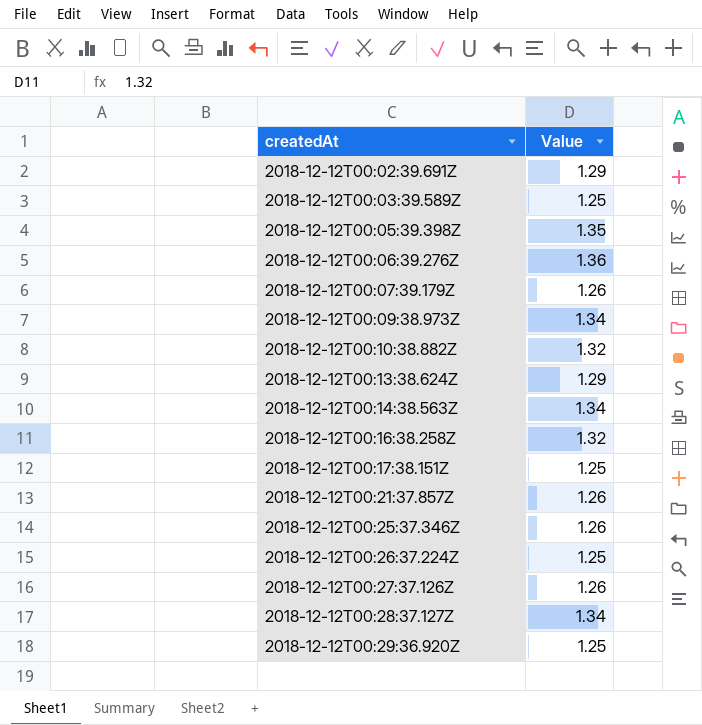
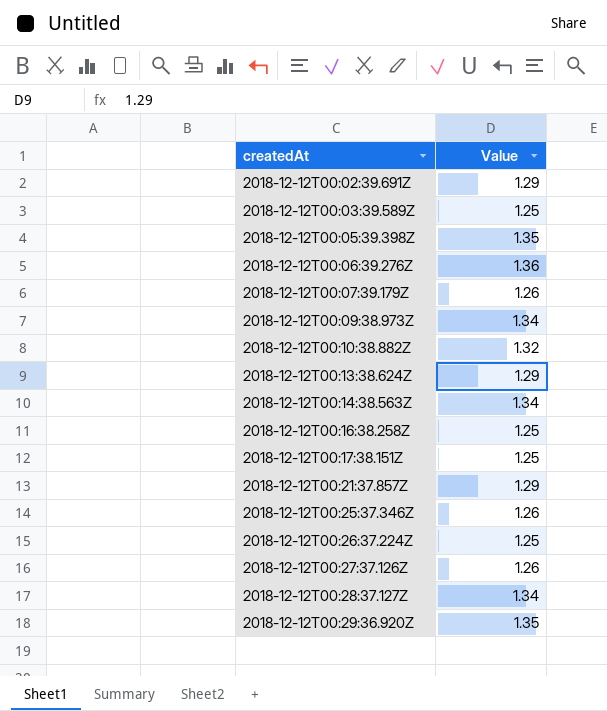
2018-12-12T00:16:38.258Z | Value: 1.32 -> 1.25
2018-12-12T00:21:37.857Z | Value: 1.26 -> 1.29
2018-12-12T00:29:36.920Z | Value: 1.25 -> 1.35

